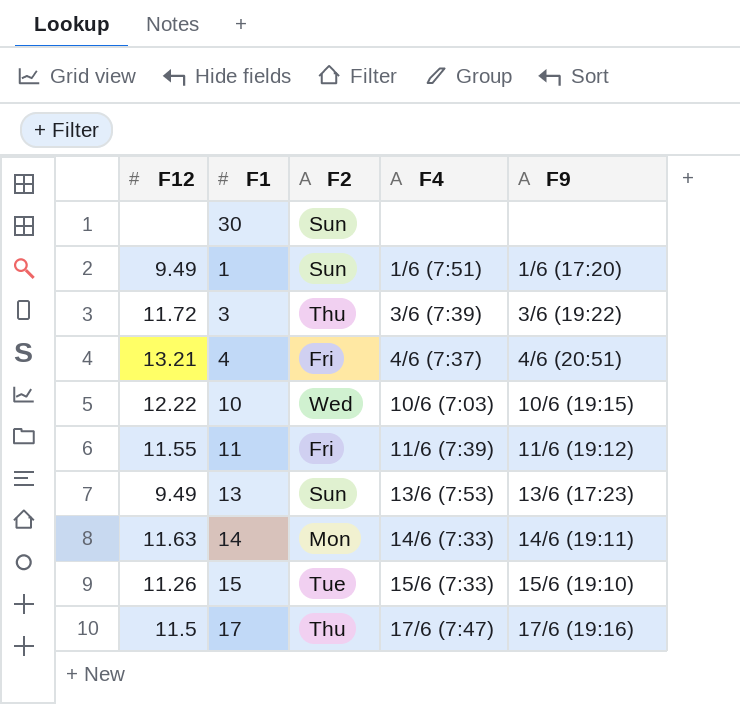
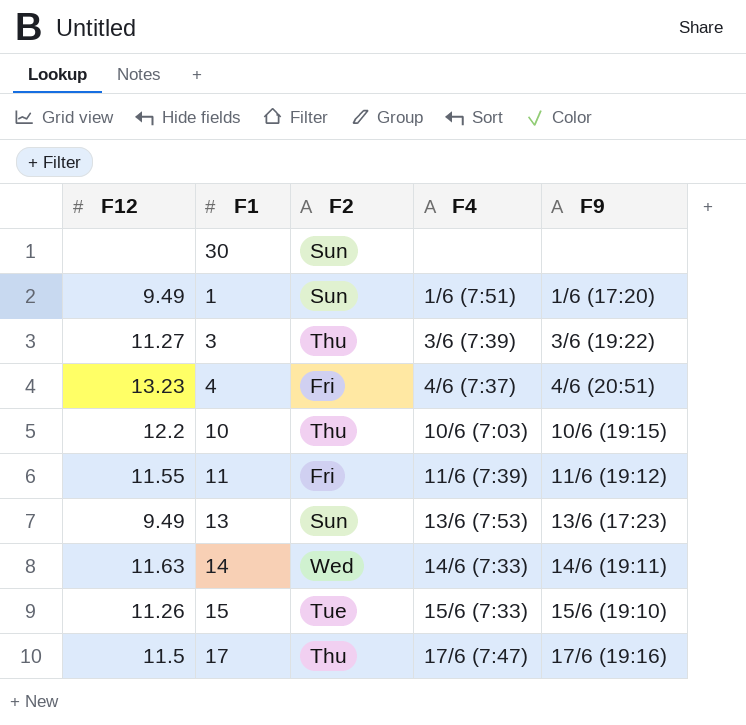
3 | F12: 11.72 -> 11.27
4 | F12: 13.21 -> 13.23
10 | F12: 12.22 -> 12.2
10 | F2: Wed -> Thu
14 | F2: Mon -> Wed

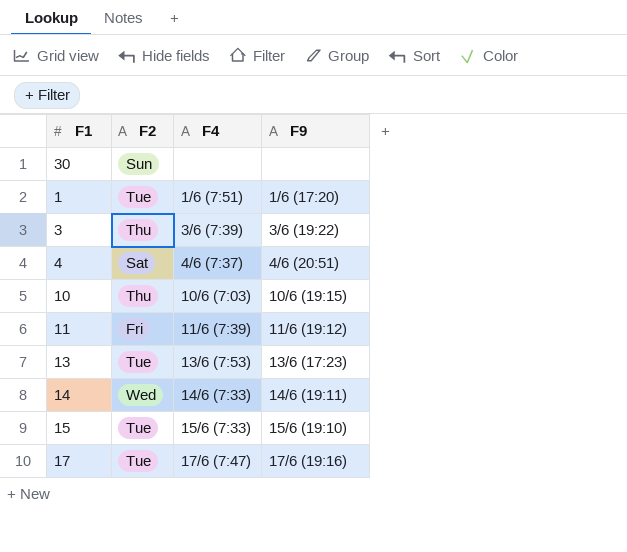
column F12 | position: 1 -> none
1 | F2: Sun -> Tue
4 | F2: Fri -> Sat
13 | F2: Sun -> Tue
17 | F2: Thu -> Tue

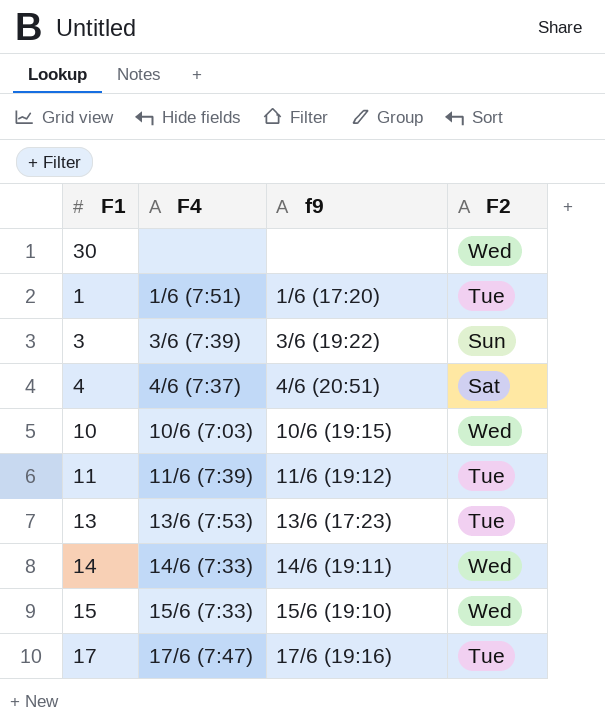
column name: F9 -> f9
column F2 | position: 2 -> 4
30 | F2: Sun -> Wed
3 | F2: Thu -> Sun
10 | F2: Thu -> Wed
11 | F2: Fri -> Tue
15 | F2: Tue -> Wed

